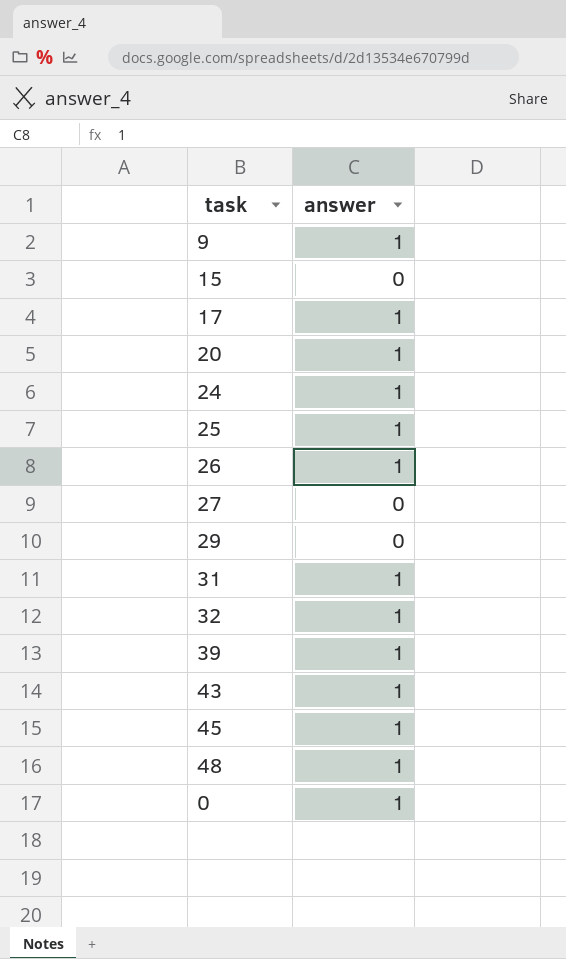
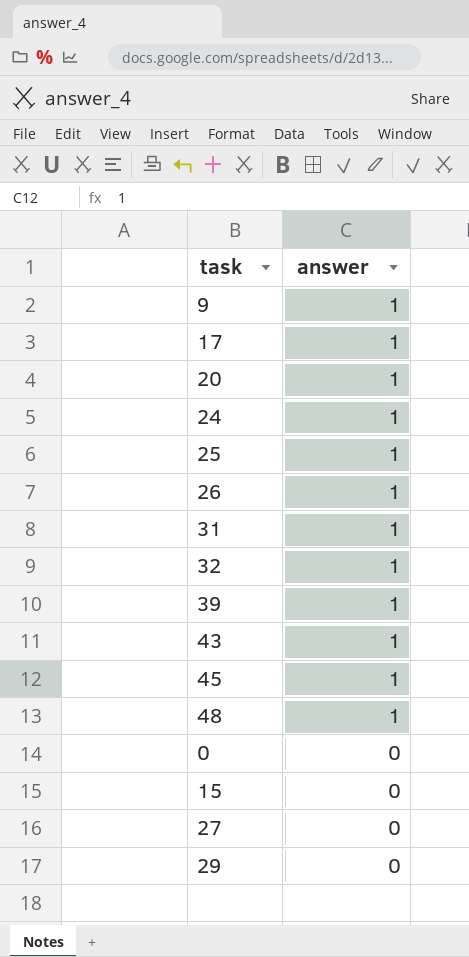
row order: none -> answer descending
0 | answer: 1 -> 0

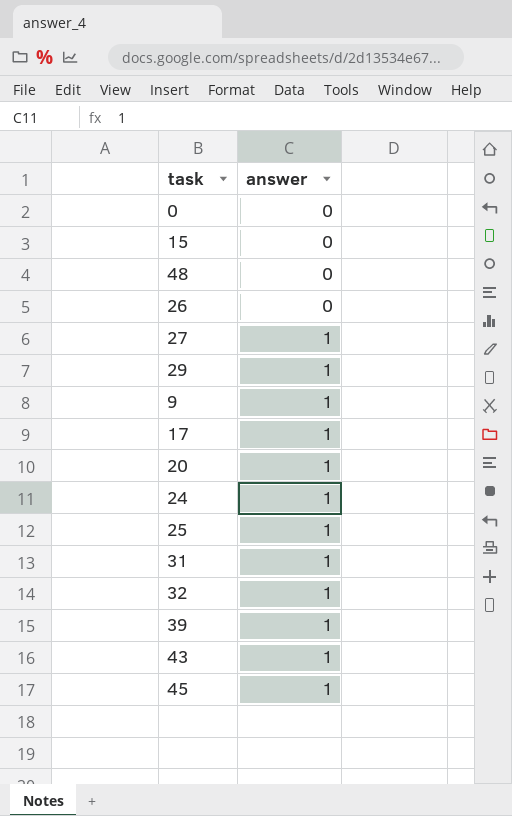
row order: answer descending -> answer ascending
48 | answer: 1 -> 0
26 | answer: 1 -> 0
27 | answer: 0 -> 1
29 | answer: 0 -> 1

